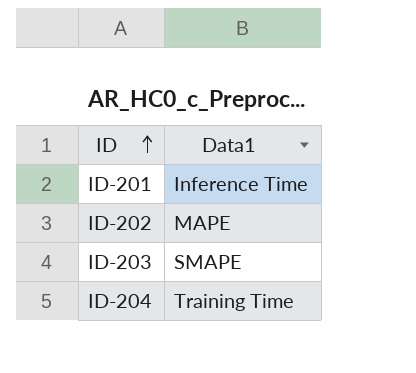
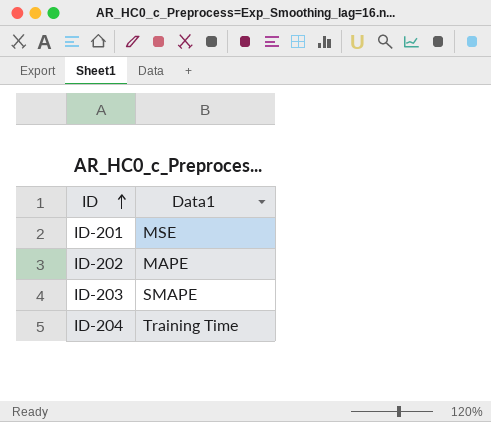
ID-201 | Data1: Inference Time -> MSE

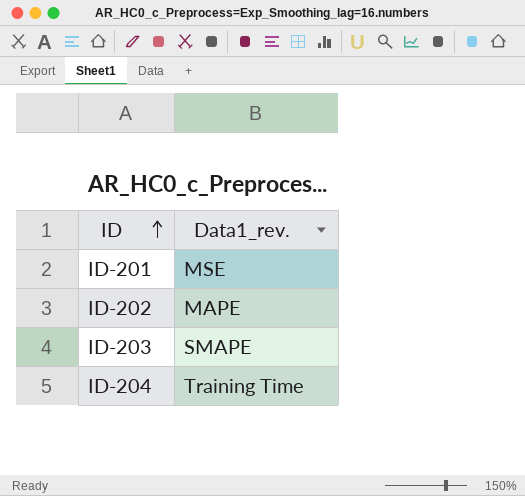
column name: Data1 -> Data1_rev.

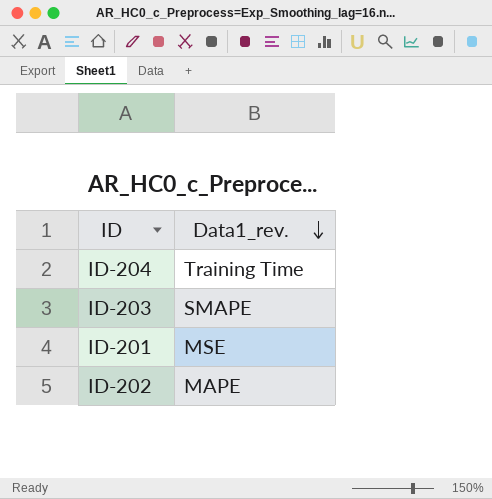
row order: ID ascending -> Data1_rev. descending

